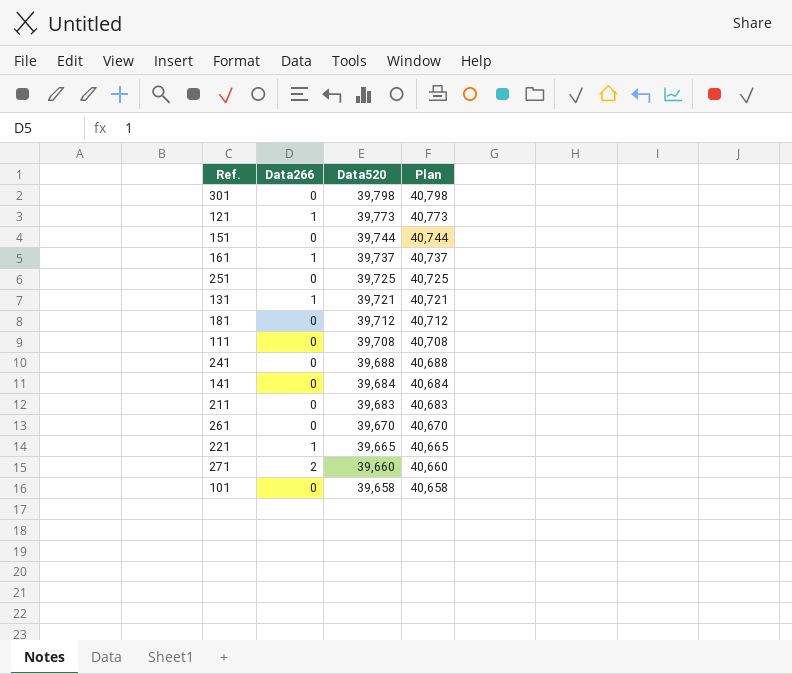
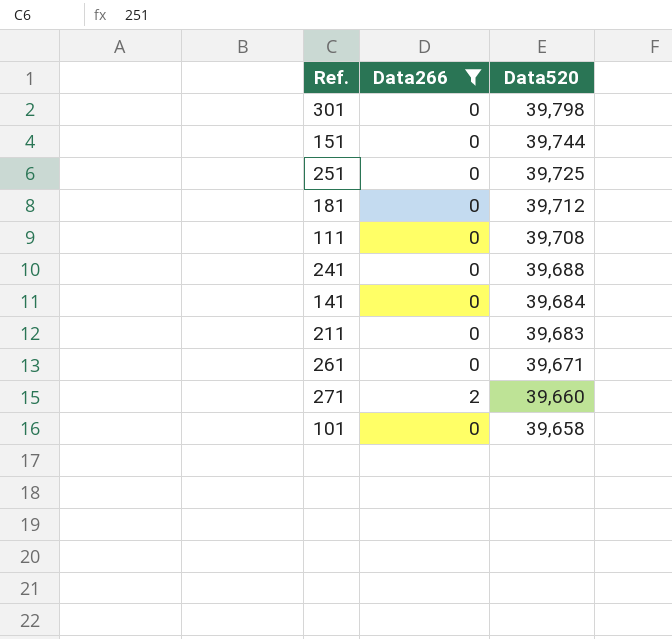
filter: none -> Data266 != 1
column Plan | formula: [Data520] + 1000 -> none
261 | Data520: 39,670 -> 39,671

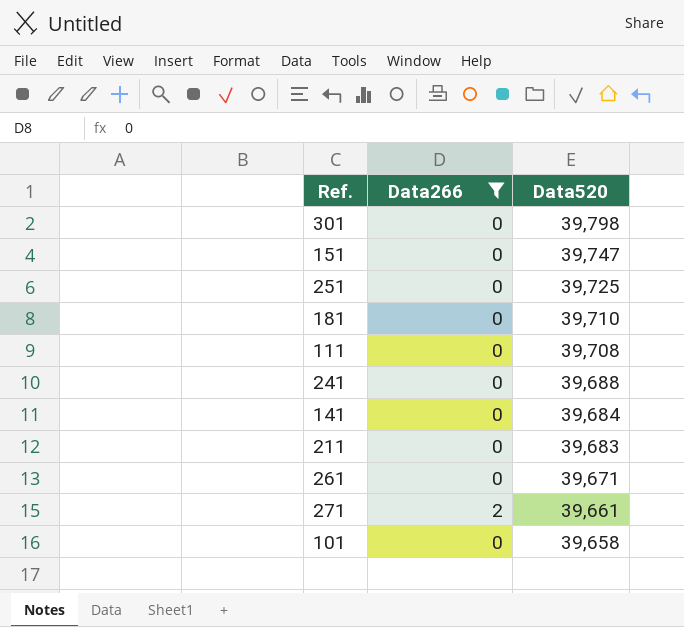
151 | Data520: 39,744 -> 39,747
181 | Data520: 39,712 -> 39,710
271 | Data520: 39,660 -> 39,661

